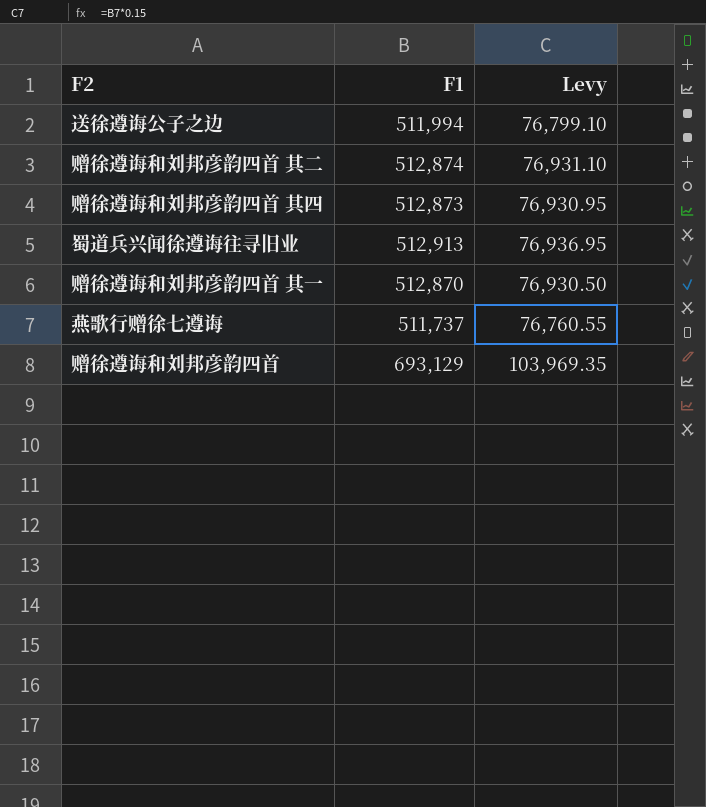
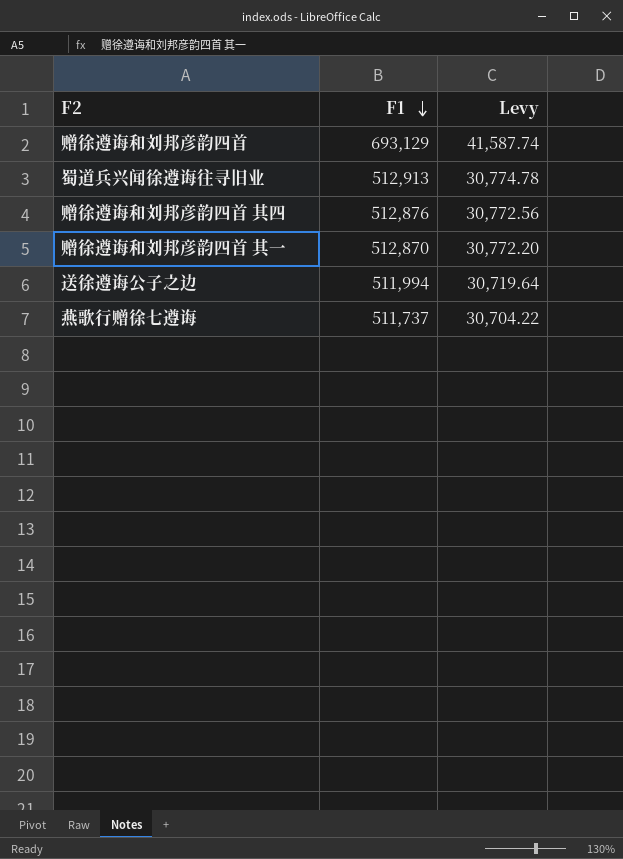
row order: none -> F1 descending
column Levy | formula: [F1] * 0.15 -> [F1] * 0.06
row 赠徐遵诲和刘邦彦韵四首 其二: 512,874 | 76,931.10 -> none
赠徐遵诲和刘邦彦韵四首 其四 | F1: 512,873 -> 512,876

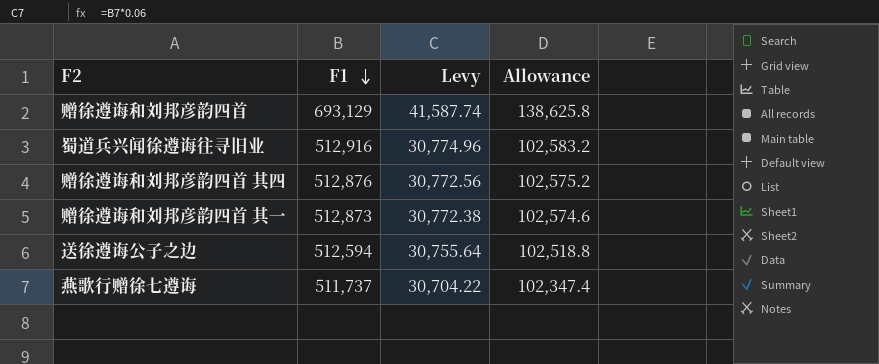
column Allowance | formula: none -> [F1] * 0.2
蜀道兵兴闻徐遵诲往寻旧业 | F1: 512,913 -> 512,916
蜀道兵兴闻徐遵诲往寻旧业 | Levy: 30,774.78 -> 30,774.96
赠徐遵诲和刘邦彦韵四首 其一 | F1: 512,870 -> 512,873
赠徐遵诲和刘邦彦韵四首 其一 | Levy: 30,772.20 -> 30,772.38
送徐遵诲公子之边 | F1: 511,994 -> 512,594
送徐遵诲公子之边 | Levy: 30,719.64 -> 30,755.64

